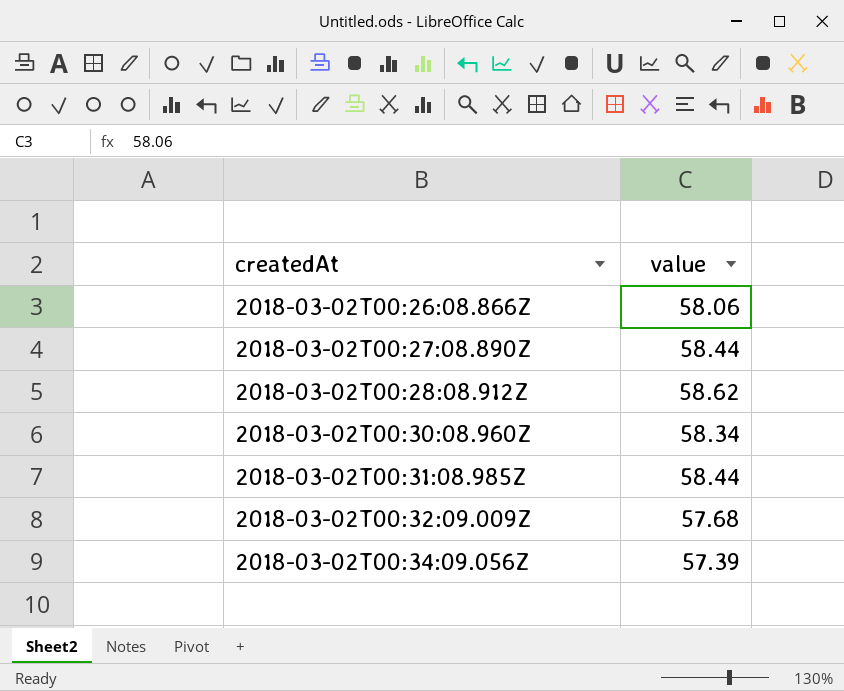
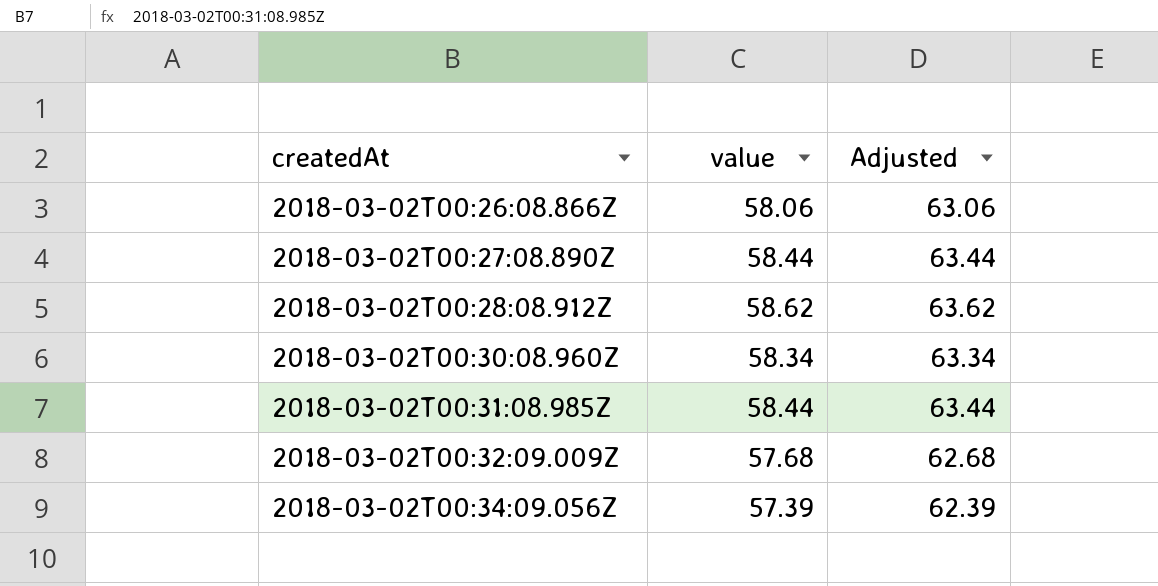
column Adjusted | formula: none -> [value] + 5

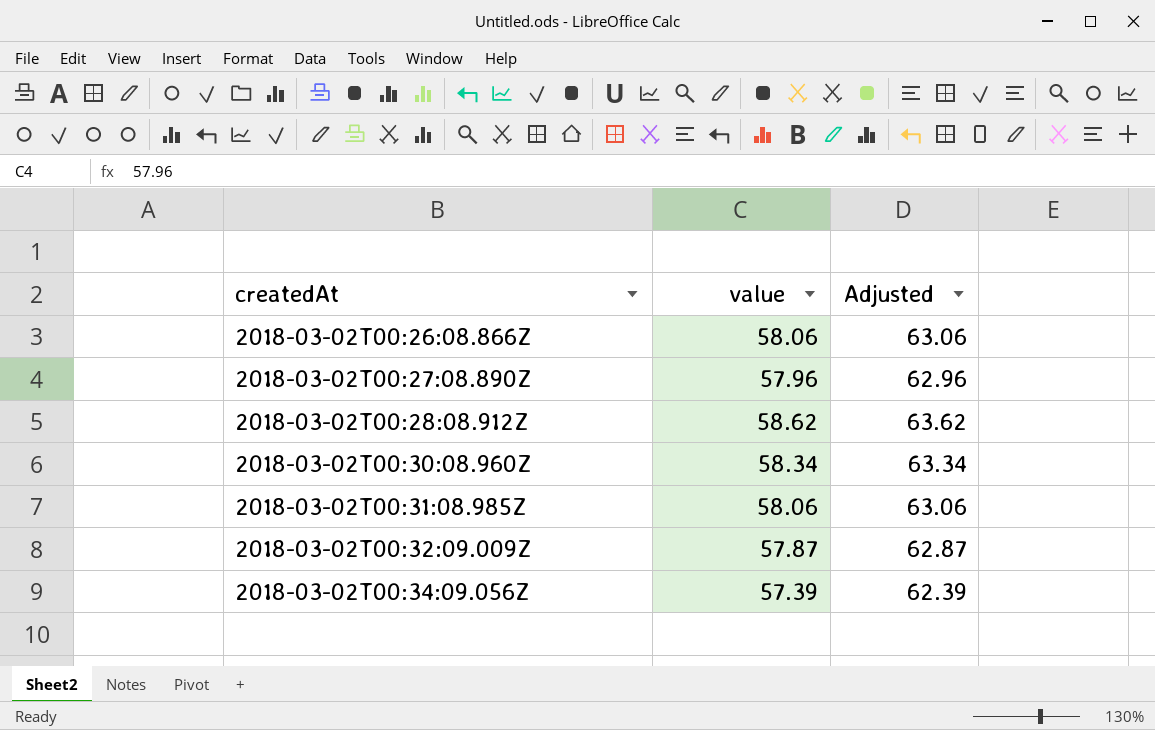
2018-03-02T00:27:08.890Z | value: 58.44 -> 57.96
2018-03-02T00:27:08.890Z | Adjusted: 63.44 -> 62.96
2018-03-02T00:31:08.985Z | value: 58.44 -> 58.06
2018-03-02T00:31:08.985Z | Adjusted: 63.44 -> 63.06
2018-03-02T00:32:09.009Z | value: 57.68 -> 57.87
2018-03-02T00:32:09.009Z | Adjusted: 62.68 -> 62.87

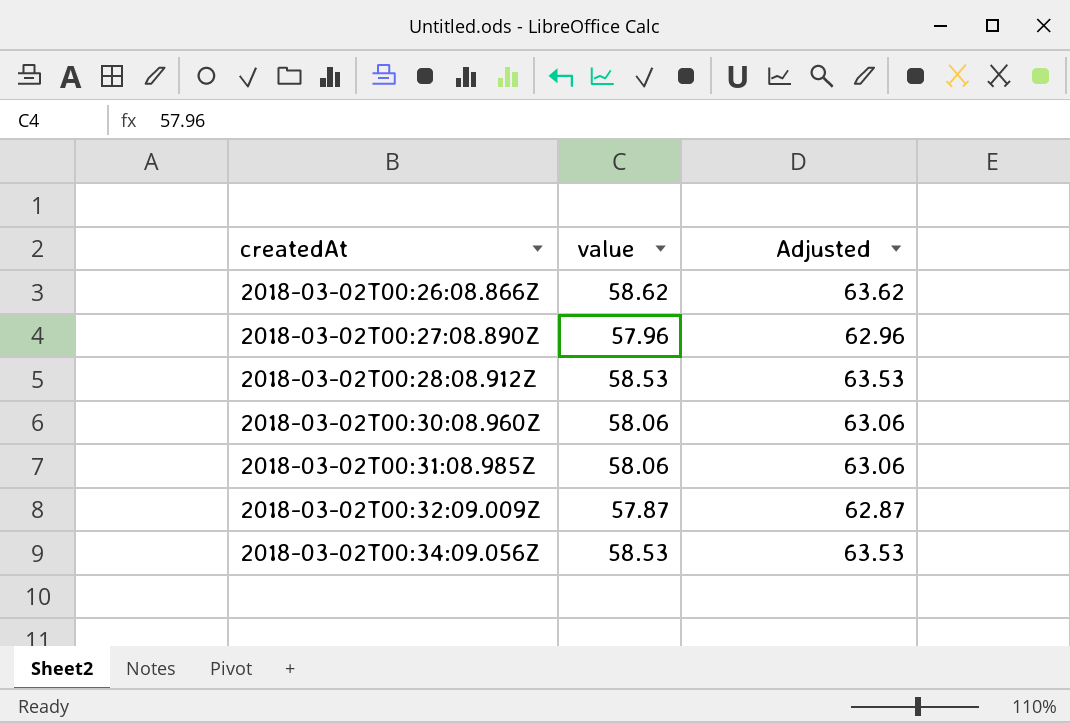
2018-03-02T00:26:08.866Z | value: 58.06 -> 58.62
2018-03-02T00:26:08.866Z | Adjusted: 63.06 -> 63.62
2018-03-02T00:28:08.912Z | value: 58.62 -> 58.53
2018-03-02T00:28:08.912Z | Adjusted: 63.62 -> 63.53
2018-03-02T00:30:08.960Z | value: 58.34 -> 58.06
2018-03-02T00:30:08.960Z | Adjusted: 63.34 -> 63.06
2018-03-02T00:34:09.056Z | value: 57.39 -> 58.53
2018-03-02T00:34:09.056Z | Adjusted: 62.39 -> 63.53

